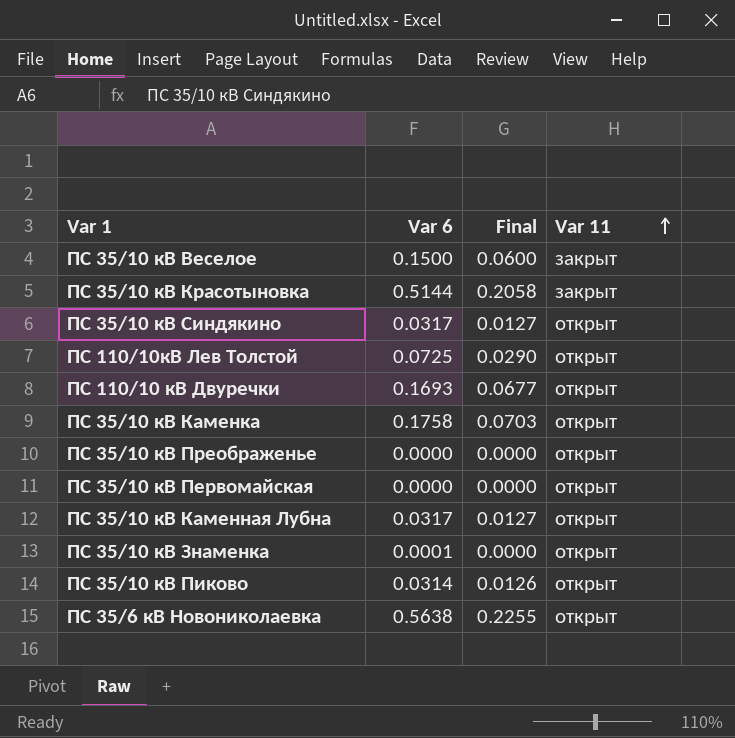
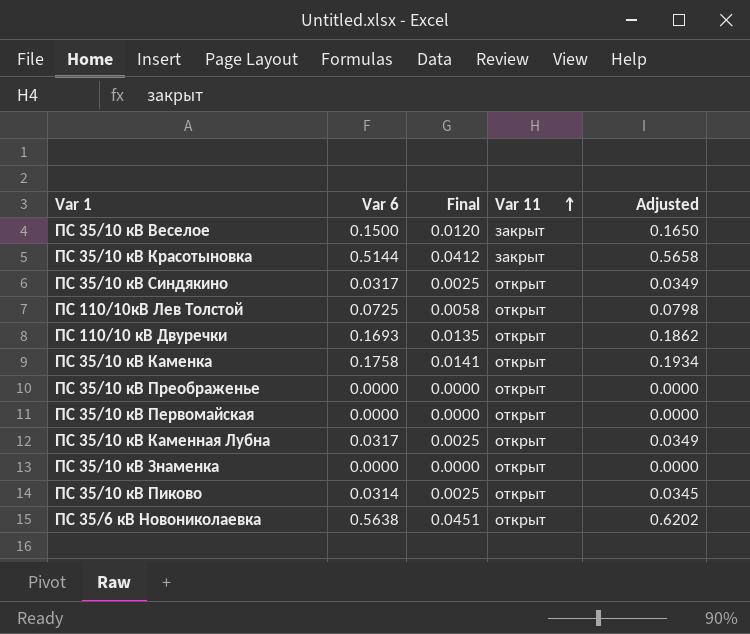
column Final | formula: [Var 6] * 0.4 -> [Var 6] * 0.08
column Adjusted | formula: none -> [Var 6] * 1.1
ПС 35/10 кВ Знаменка | Var 6: 0.0001 -> 0.0000

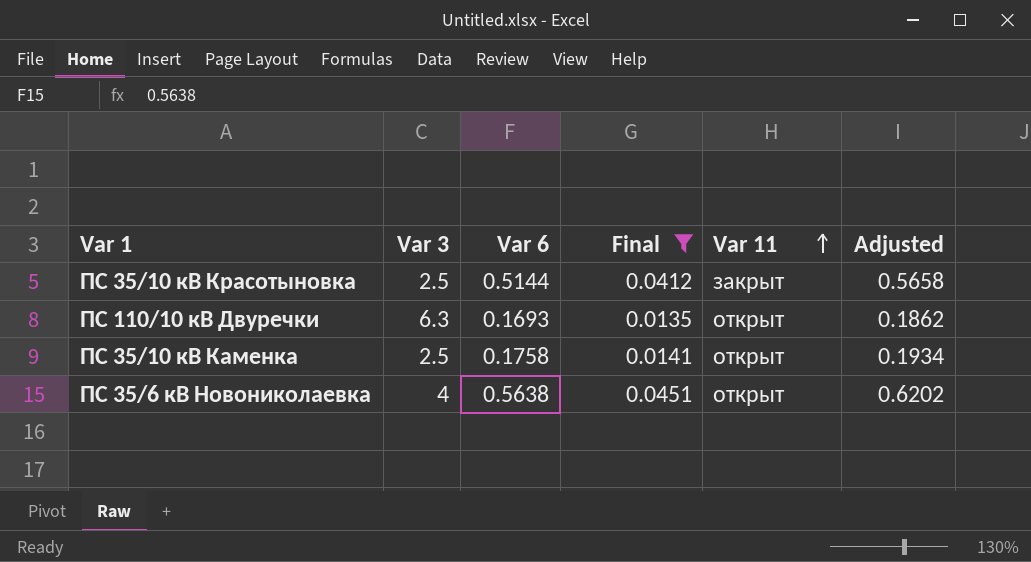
filter: none -> Final >= 0.0135
column Var 3 | position: none -> 2

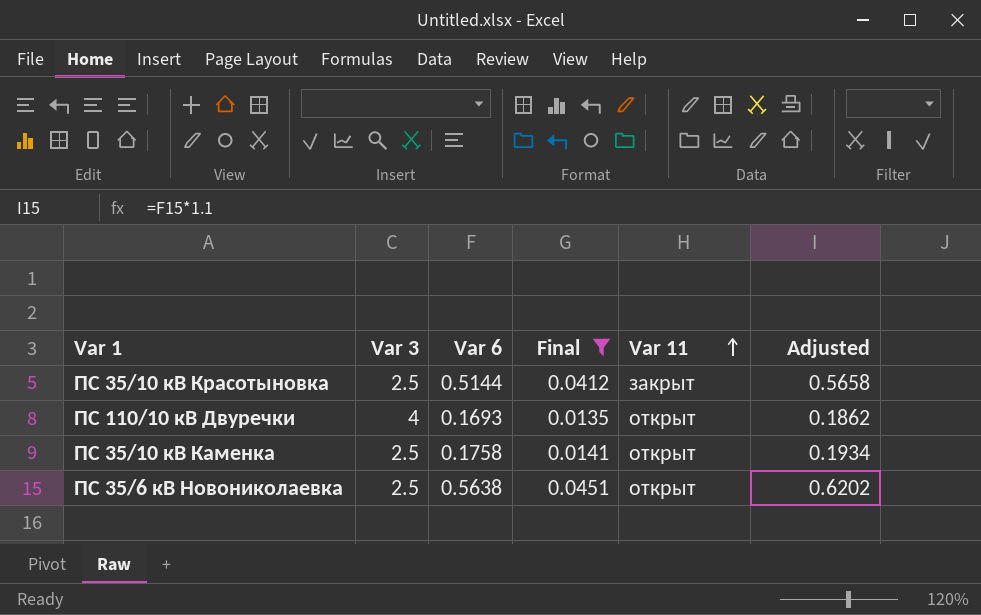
ПС 110/10 кВ Двуречки | Var 3: 6.3 -> 4
ПС 35/6 кВ Новониколаевка | Var 3: 4 -> 2.5

